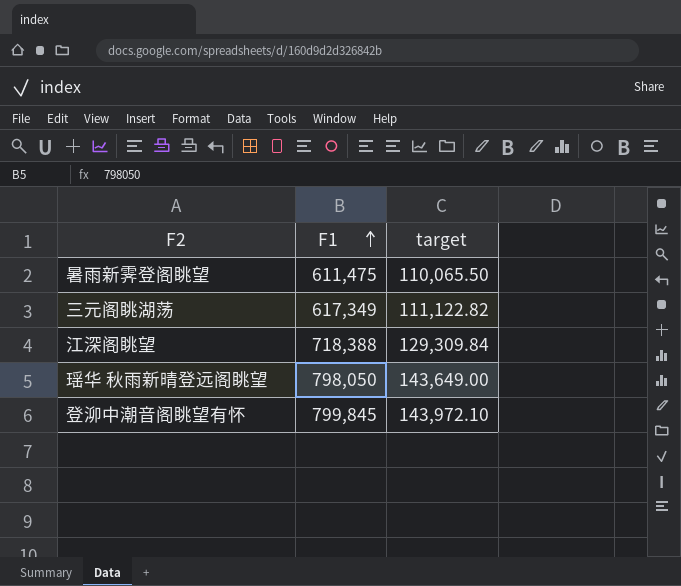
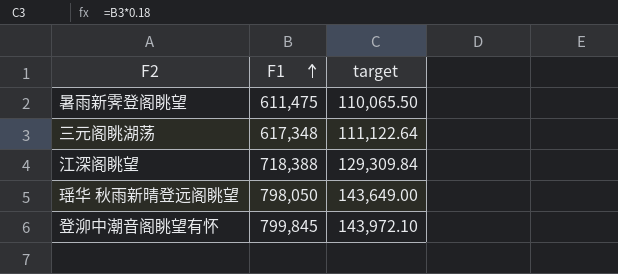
三元阁眺湖荡 | F1: 617,349 -> 617,348
三元阁眺湖荡 | target: 111,122.82 -> 111,122.64

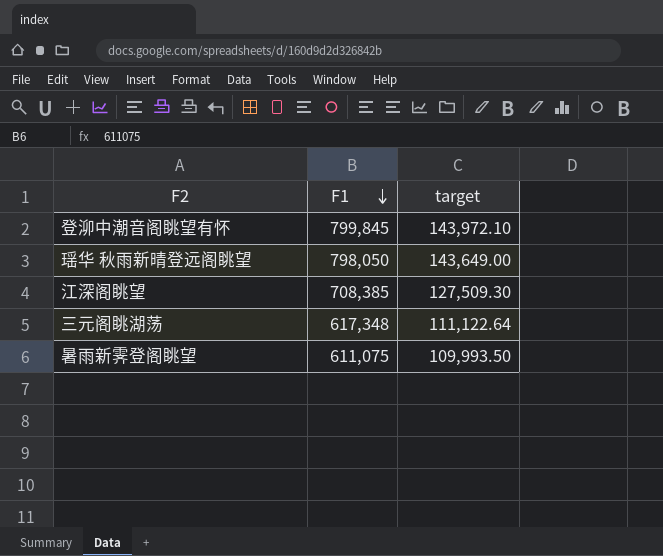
row order: F1 ascending -> F1 descending
江深阁眺望 | F1: 718,388 -> 708,385
江深阁眺望 | target: 129,309.84 -> 127,509.30
暑雨新霁登阁眺望 | F1: 611,475 -> 611,075
暑雨新霁登阁眺望 | target: 110,065.50 -> 109,993.50

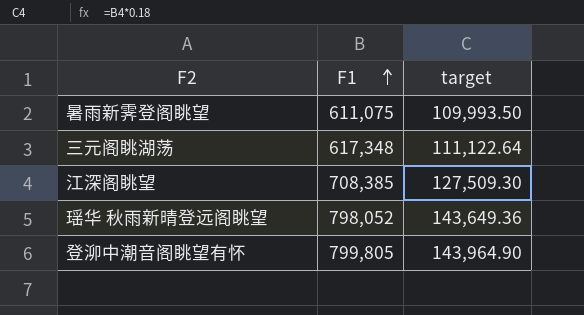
row order: F1 descending -> F1 ascending
瑶华 秋雨新晴登远阁眺望 | F1: 798,050 -> 798,052
瑶华 秋雨新晴登远阁眺望 | target: 143,649.00 -> 143,649.36
登泖中潮音阁眺望有怀 | F1: 799,845 -> 799,805
登泖中潮音阁眺望有怀 | target: 143,972.10 -> 143,964.90

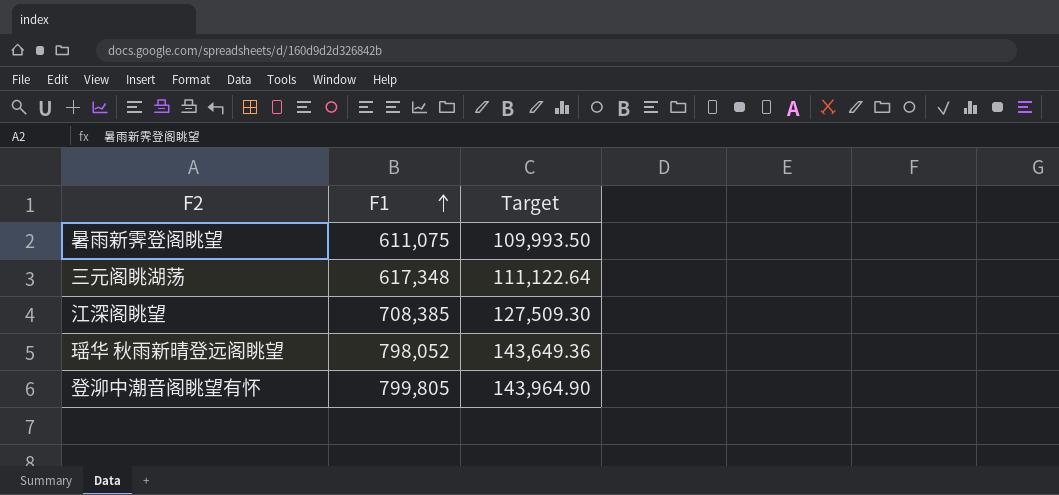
column name: target -> Target

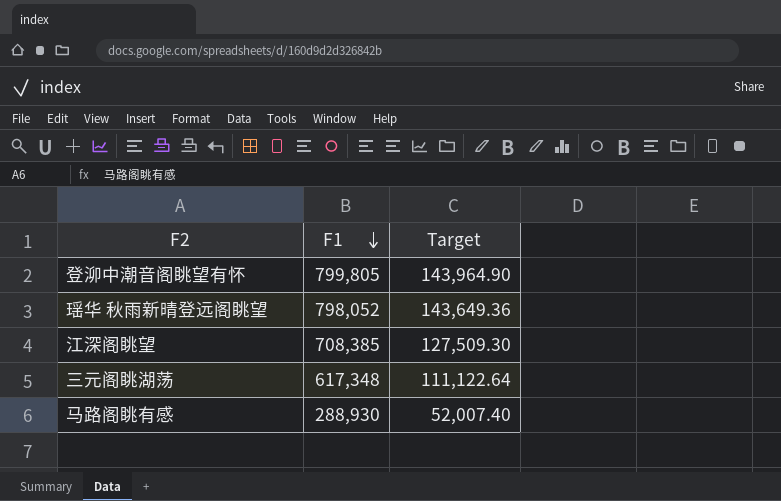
row order: F1 ascending -> F1 descending
row 暑雨新霁登阁眺望: 611,075 | 109,993.50 -> none
row 马路阁眺有感: none -> 288,930 | 52,007.40

